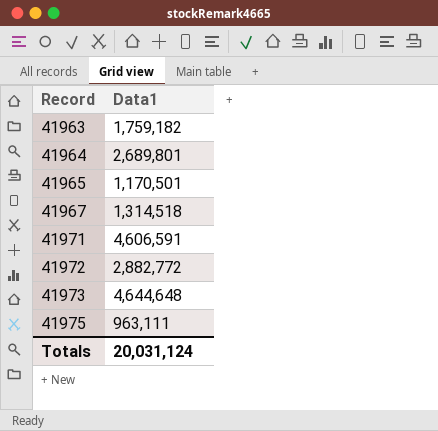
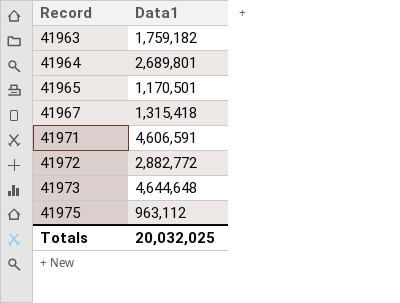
41967 | Data1: 1,314,518 -> 1,315,418
41975 | Data1: 963,111 -> 963,112
Totals | Data1: 20,031,124 -> 20,032,025

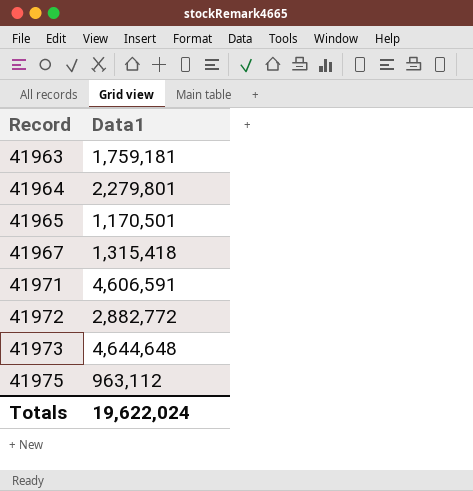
41963 | Data1: 1,759,182 -> 1,759,181
41964 | Data1: 2,689,801 -> 2,279,801
Totals | Data1: 20,032,025 -> 19,622,024

